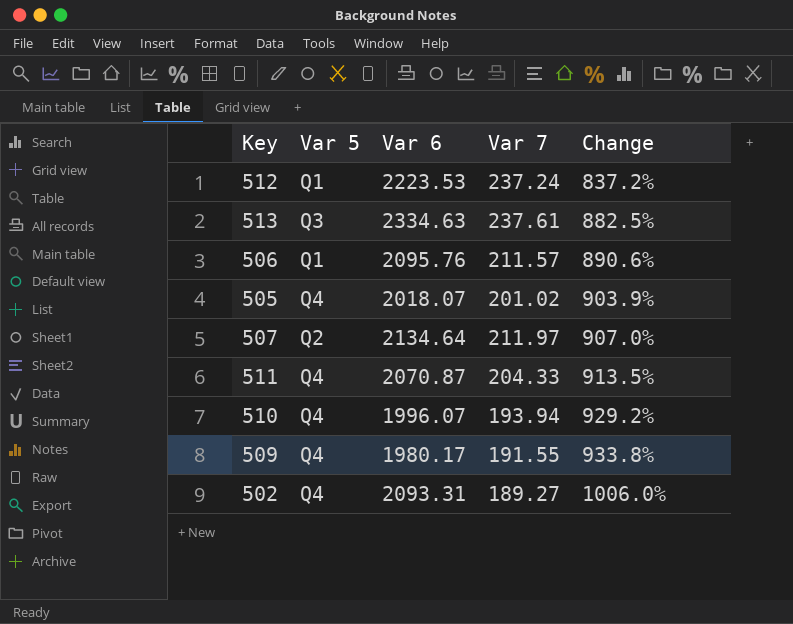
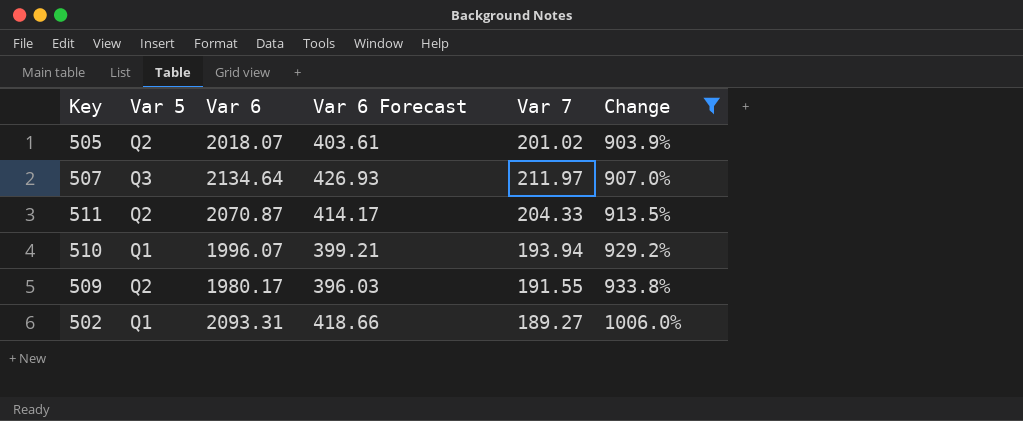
filter: none -> Change >= 903.9%
column Var 6 Forecast | formula: none -> [Var 6] * 0.2
505 | Var 5: Q4 -> Q2
507 | Var 5: Q2 -> Q3
511 | Var 5: Q4 -> Q2
510 | Var 5: Q4 -> Q1
509 | Var 5: Q4 -> Q2
502 | Var 5: Q4 -> Q1

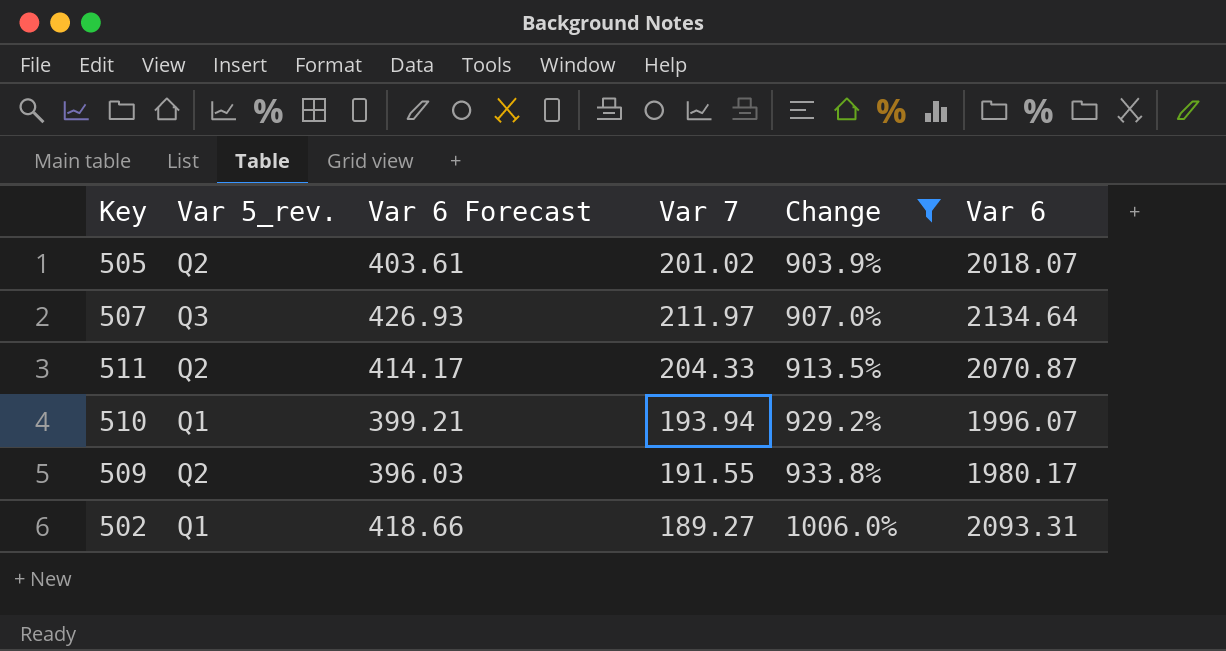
column name: Var 5 -> Var 5_rev.
column Var 6 | position: 3 -> 6

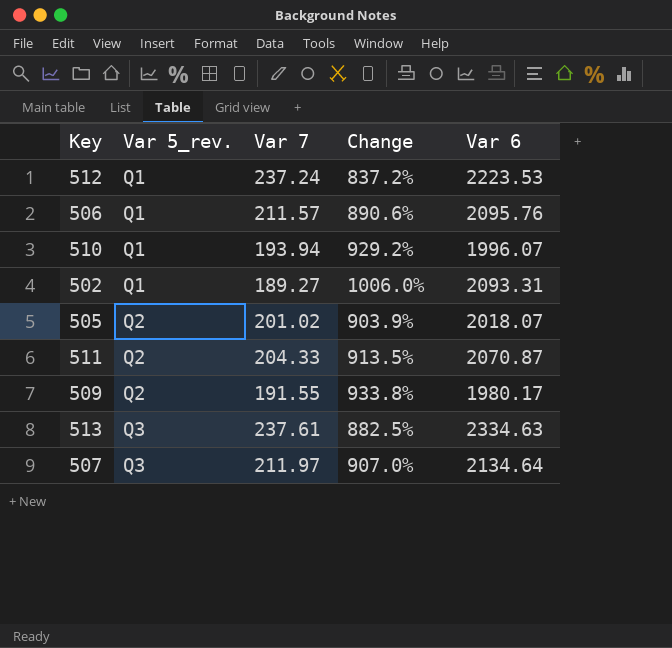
filter: Change >= 903.9% -> none
row order: Change ascending -> Var 5_rev. ascending
column Var 6 Forecast | formula: [Var 6] * 0.2 -> none

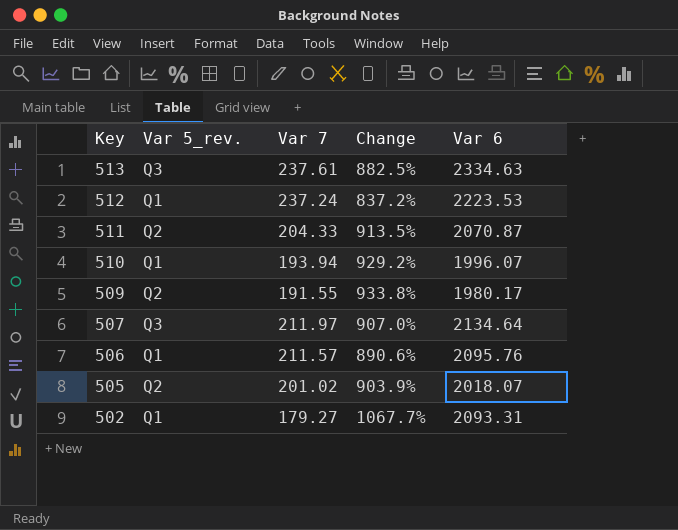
row order: Var 5_rev. ascending -> Key descending
502 | Var 7: 189.27 -> 179.27
502 | Change: 1006.0% -> 1067.7%

